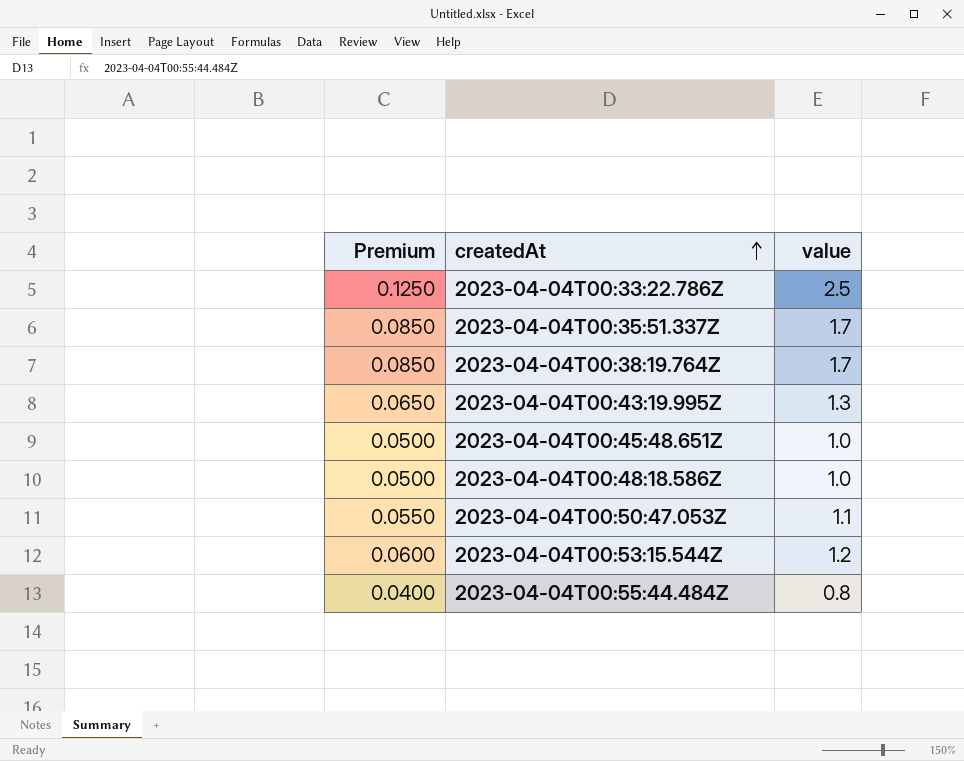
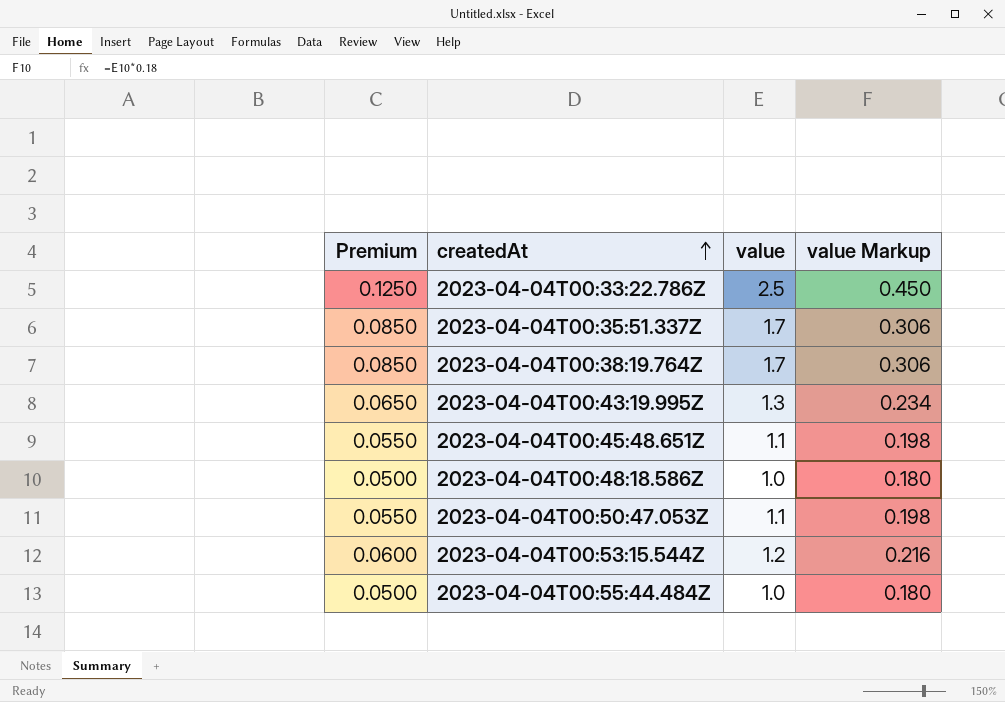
column value Markup | formula: none -> [value] * 0.18
2023-04-04T00:45:48.651Z | Premium: 0.0500 -> 0.0550
2023-04-04T00:45:48.651Z | value: 1.0 -> 1.1
2023-04-04T00:55:44.484Z | Premium: 0.0400 -> 0.0500
2023-04-04T00:55:44.484Z | value: 0.8 -> 1.0

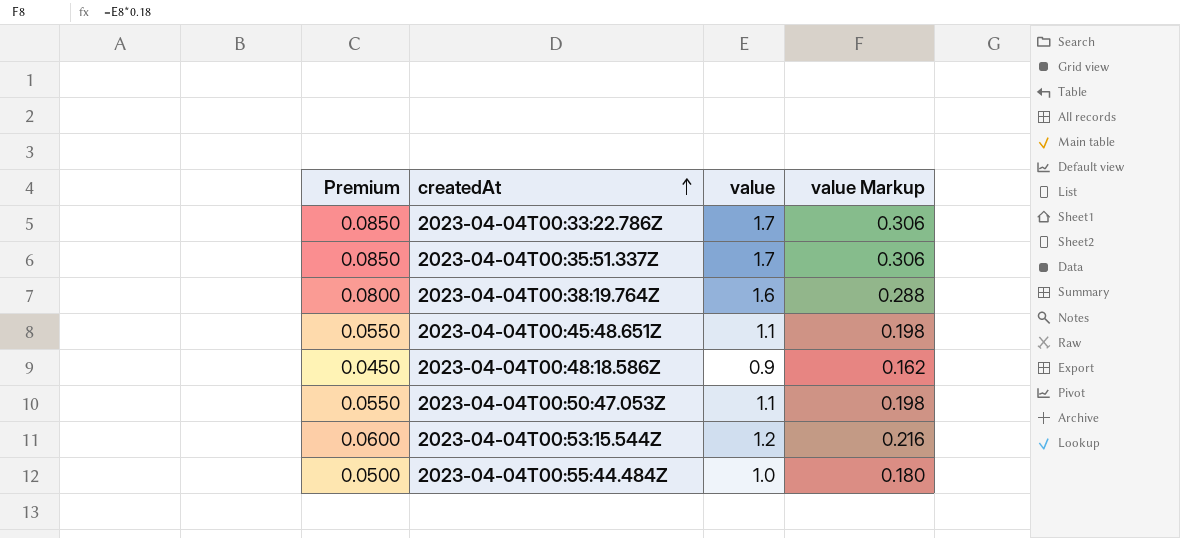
row 2023-04-04T00:43:19.995Z: 0.0650 | 1.3 | 0.234 -> none
2023-04-04T00:33:22.786Z | Premium: 0.1250 -> 0.0850
2023-04-04T00:33:22.786Z | value: 2.5 -> 1.7
2023-04-04T00:33:22.786Z | value Markup: 0.450 -> 0.306
2023-04-04T00:38:19.764Z | Premium: 0.0850 -> 0.0800
2023-04-04T00:38:19.764Z | value: 1.7 -> 1.6
2023-04-04T00:38:19.764Z | value Markup: 0.306 -> 0.288
2023-04-04T00:48:18.586Z | Premium: 0.0500 -> 0.0450
2023-04-04T00:48:18.586Z | value: 1.0 -> 0.9
2023-04-04T00:48:18.586Z | value Markup: 0.180 -> 0.162

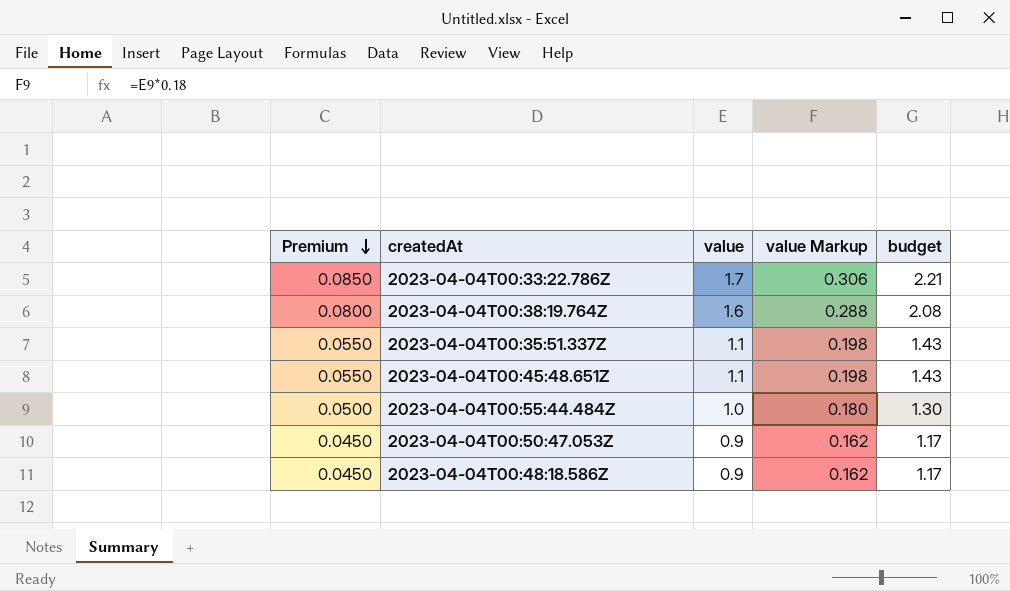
row order: createdAt ascending -> Premium descending
column budget | formula: none -> [value] * 1.3
row 2023-04-04T00:53:15.544Z: 0.0600 | 1.2 | 0.216 -> none
2023-04-04T00:35:51.337Z | Premium: 0.0850 -> 0.0550
2023-04-04T00:35:51.337Z | value: 1.7 -> 1.1
2023-04-04T00:35:51.337Z | value Markup: 0.306 -> 0.198
2023-04-04T00:50:47.053Z | Premium: 0.0550 -> 0.0450
2023-04-04T00:50:47.053Z | value: 1.1 -> 0.9
2023-04-04T00:50:47.053Z | value Markup: 0.198 -> 0.162

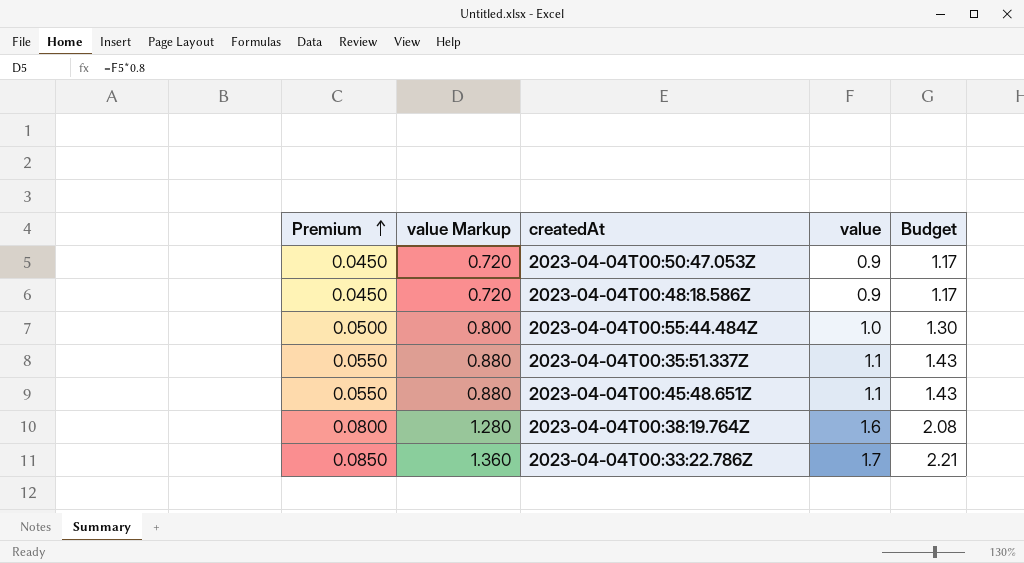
row order: Premium descending -> Premium ascending
column value Markup | formula: [value] * 0.18 -> [value] * 0.8
column value Markup | position: 4 -> 2
column name: budget -> Budget

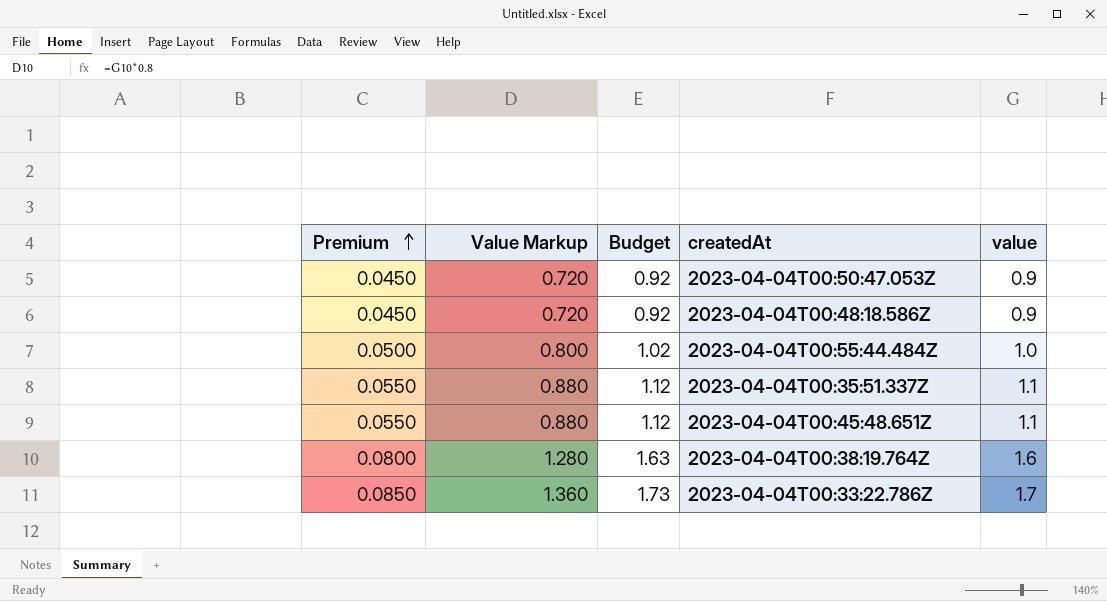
column name: value Markup -> Value Markup
column Budget | formula: [value] * 1.3 -> [value] * 1.02
column Budget | position: 5 -> 3

